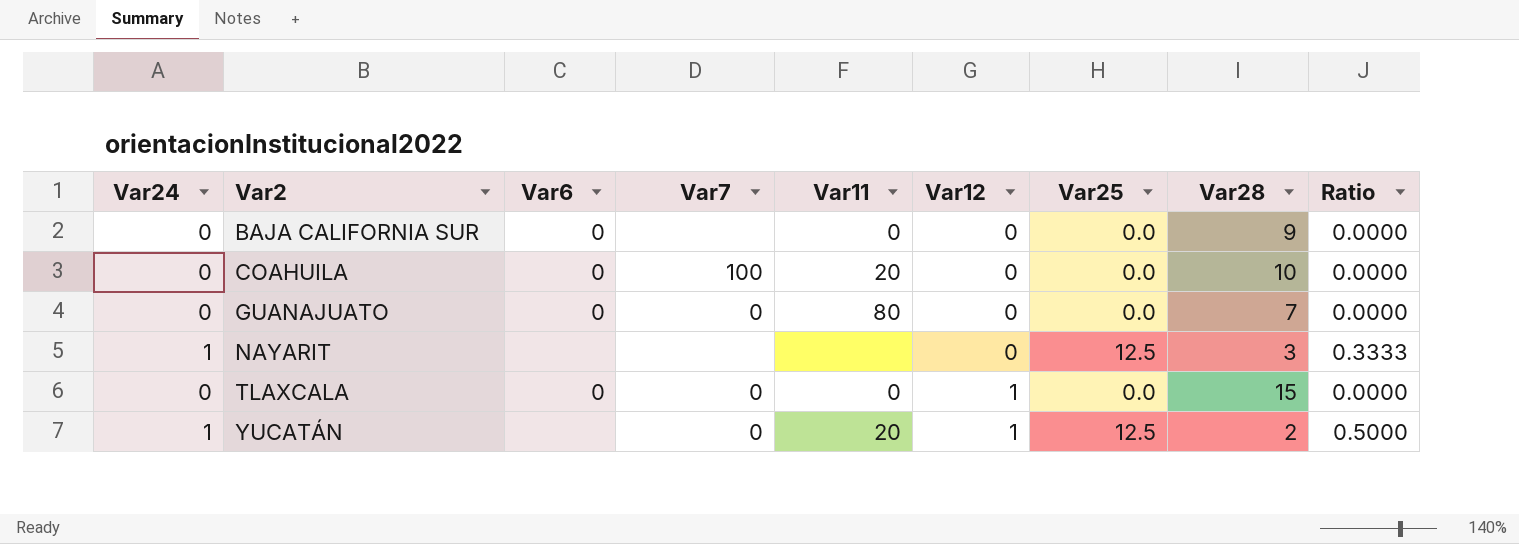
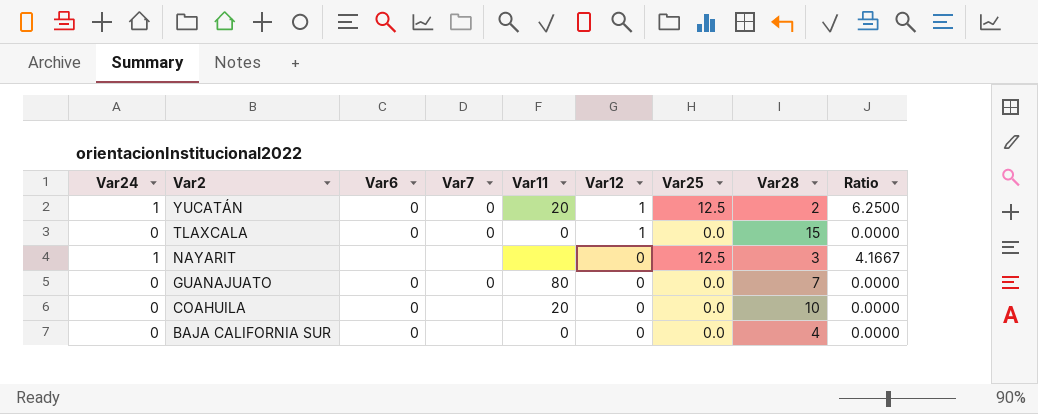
row order: Var2 ascending -> Var2 descending
column Ratio | formula: [Var24] / [Var28] -> [Var25] / [Var28]
YUCATÁN | Var6: none -> 0
COAHUILA | Var7: 100 -> none
BAJA CALIFORNIA SUR | Var28: 9 -> 4

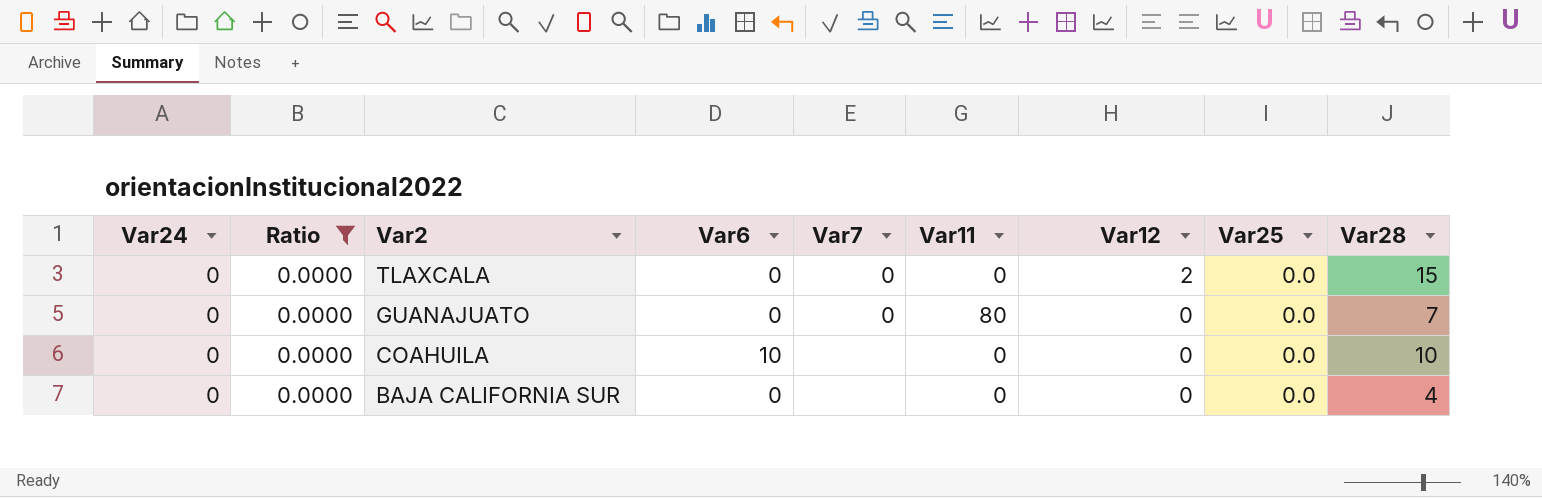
filter: none -> Ratio = 0.0000
column Ratio | position: 9 -> 2
TLAXCALA | Var12: 1 -> 2
COAHUILA | Var6: 0 -> 10
COAHUILA | Var11: 20 -> 0

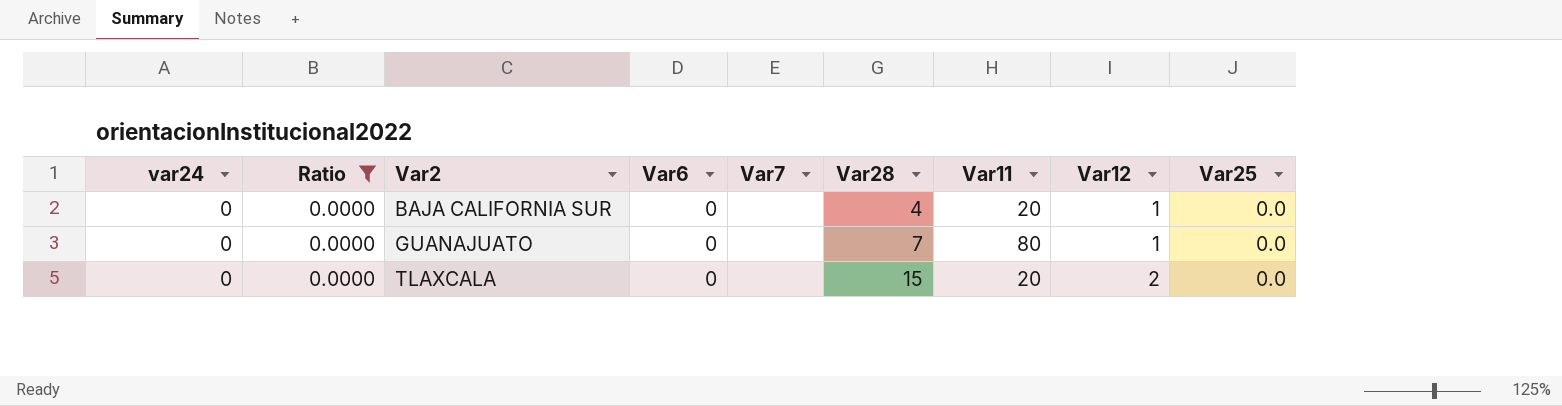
row order: Var2 descending -> Var2 ascending
column name: Var24 -> var24
column Var28 | position: 9 -> 6
row COAHUILA: 0 | 0.0000 | 10 | none | 0 | 0 | 0.0 | 10 -> none
BAJA CALIFORNIA SUR | Var11: 0 -> 20
BAJA CALIFORNIA SUR | Var12: 0 -> 1
GUANAJUATO | Var7: 0 -> none
GUANAJUATO | Var12: 0 -> 1
TLAXCALA | Var7: 0 -> none
TLAXCALA | Var11: 0 -> 20

